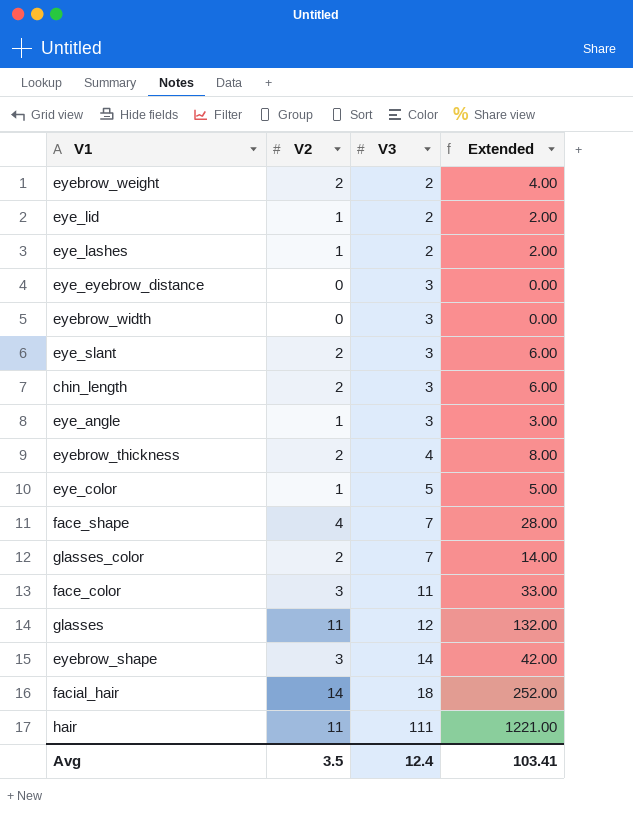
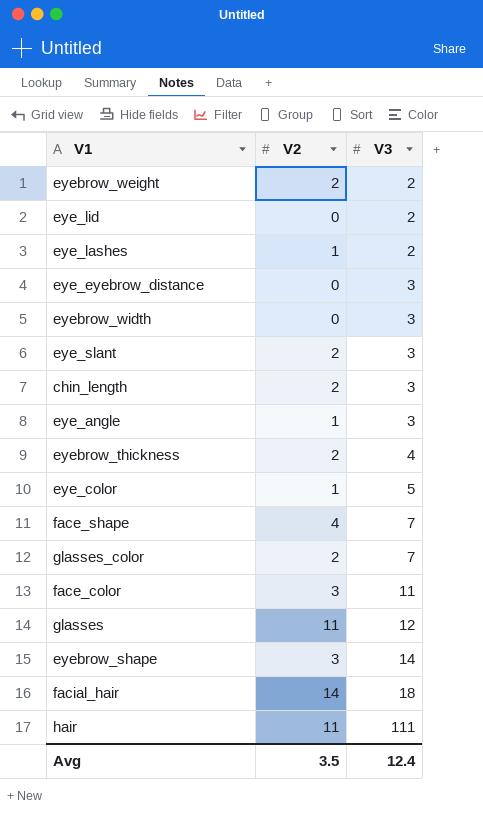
column Extended | formula: [V2] * [V3] -> none
eye_lid | V2: 1 -> 0

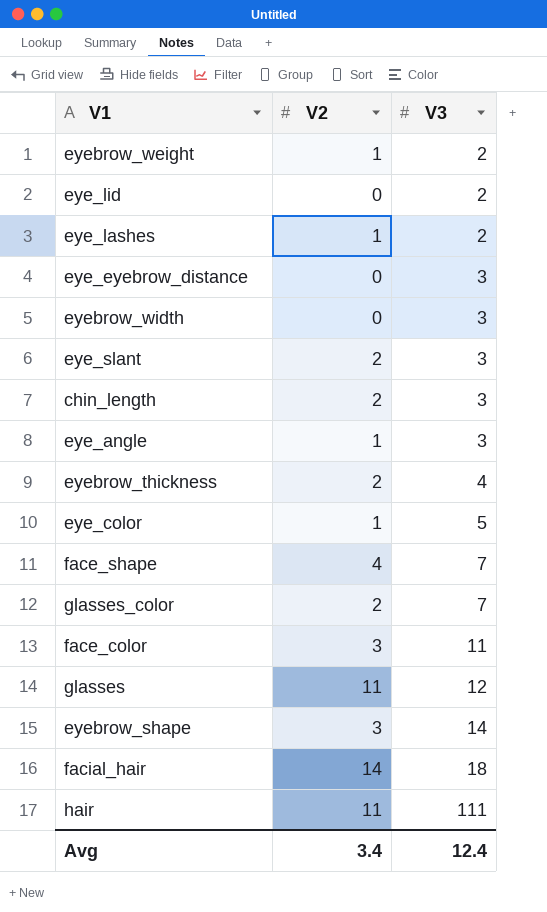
eyebrow_weight | V2: 2 -> 1
Avg | V2: 3.5 -> 3.4

